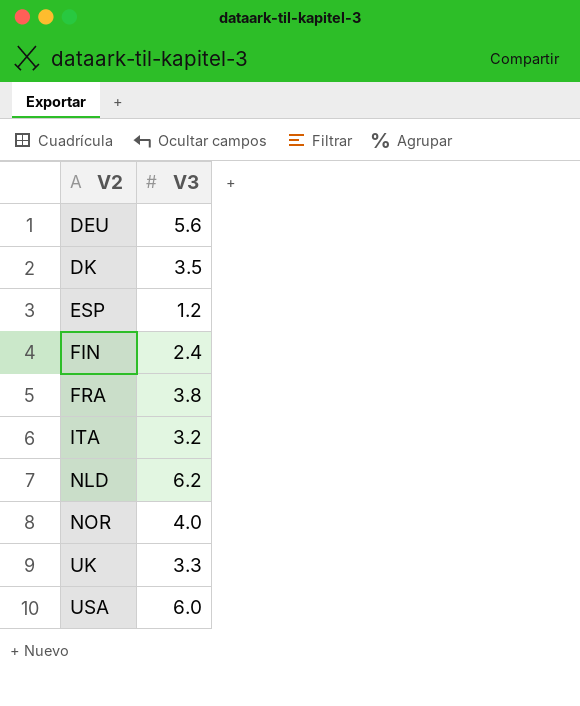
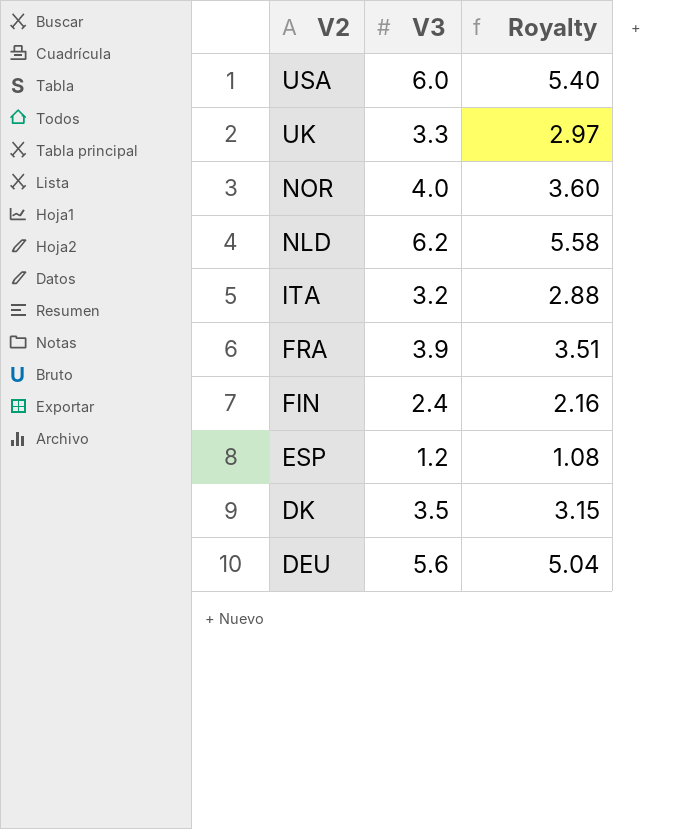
row order: V2 ascending -> V2 descending
column Royalty | formula: none -> [V3] * 0.9
FRA | V3: 3.8 -> 3.9

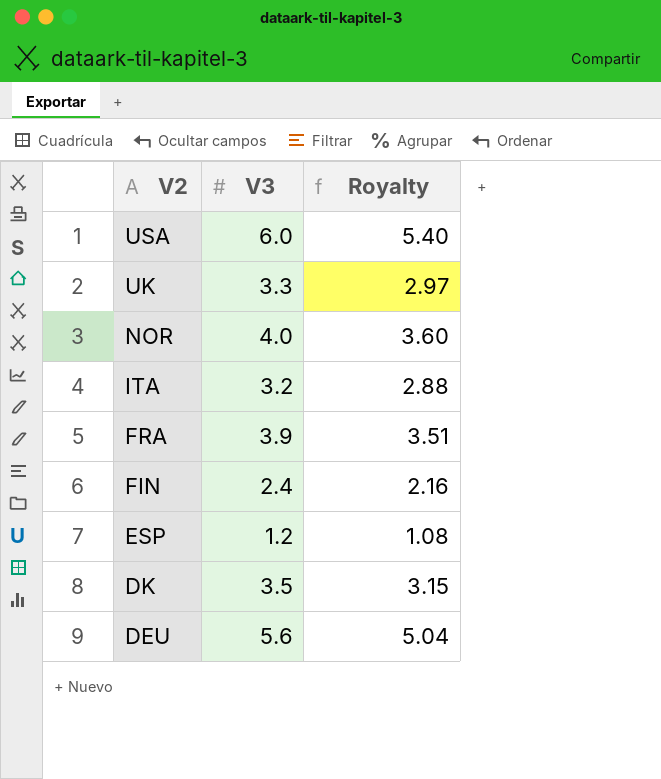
row NLD: 6.2 | 5.58 -> none

